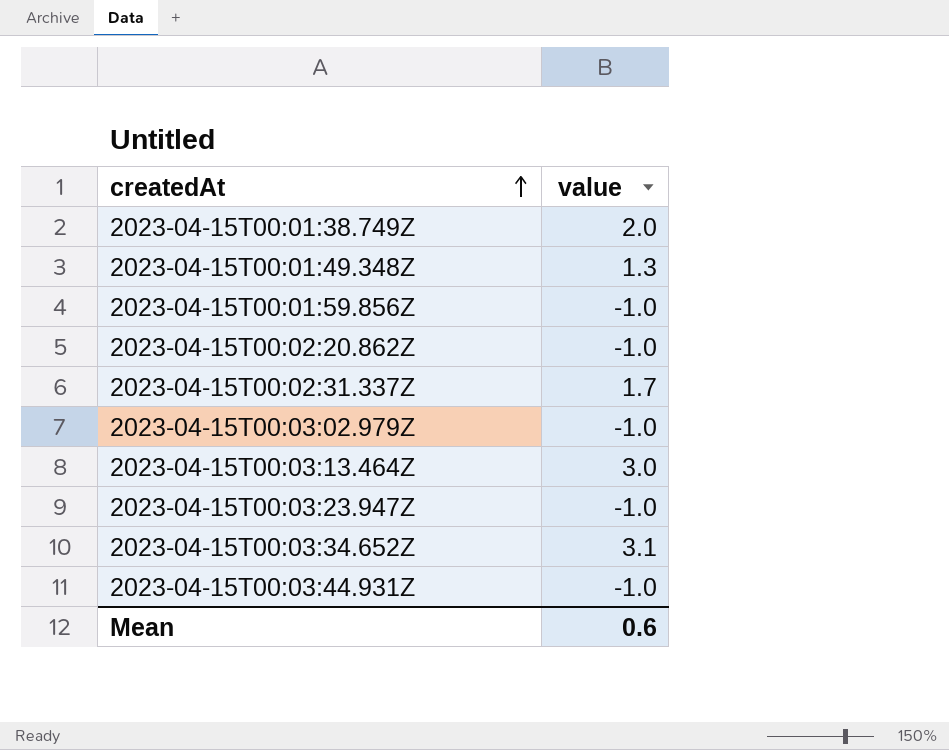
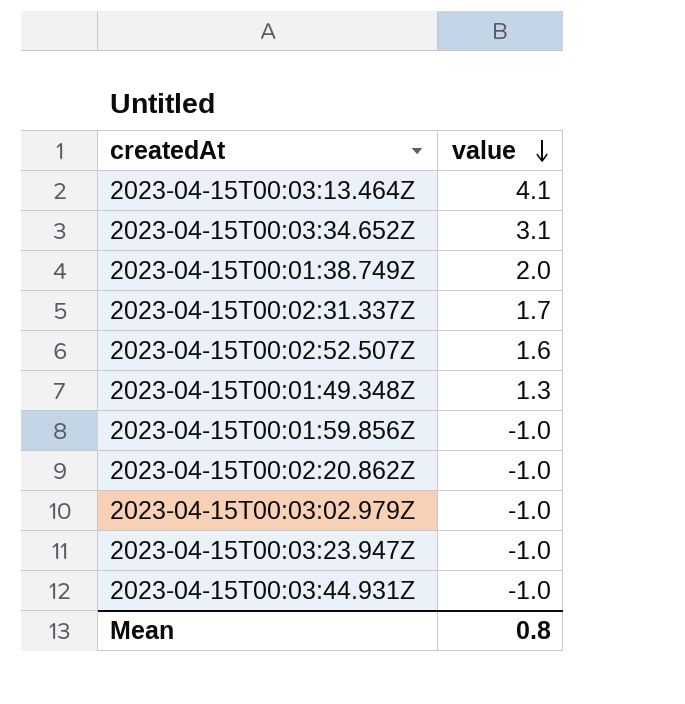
row order: createdAt ascending -> value descending
2023-04-15T00:03:13.464Z | value: 3.0 -> 4.1
row 2023-04-15T00:02:52.507Z: none -> 1.6
Mean | value: 0.6 -> 0.8

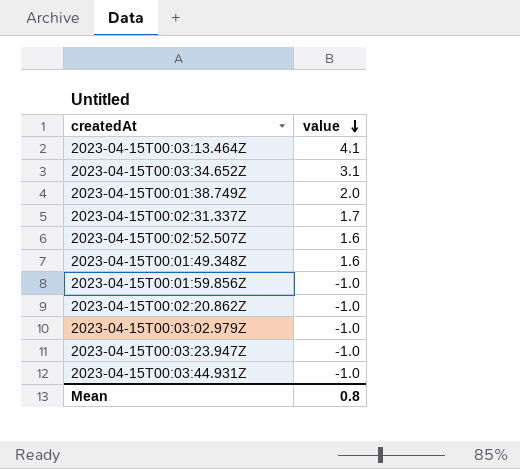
2023-04-15T00:01:49.348Z | value: 1.3 -> 1.6

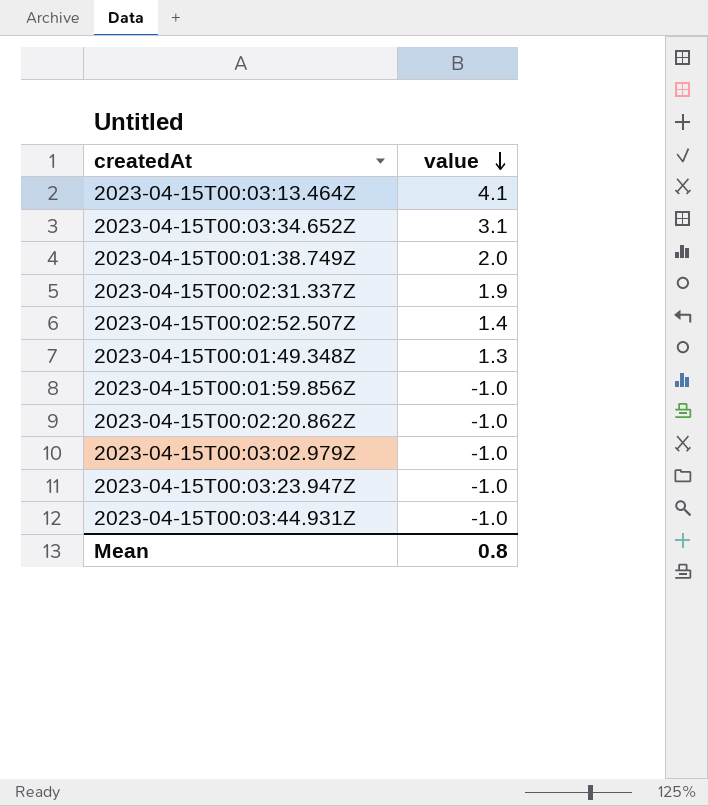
2023-04-15T00:02:31.337Z | value: 1.7 -> 1.9
2023-04-15T00:02:52.507Z | value: 1.6 -> 1.4
2023-04-15T00:01:49.348Z | value: 1.6 -> 1.3

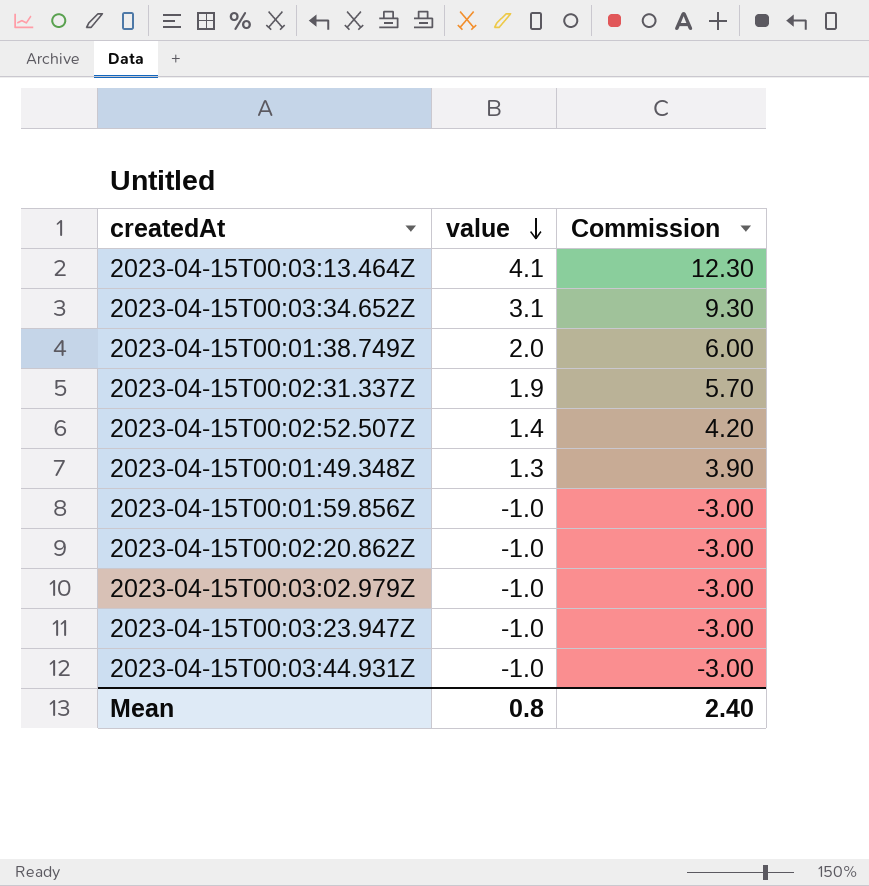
column Commission | formula: none -> [value] * 3

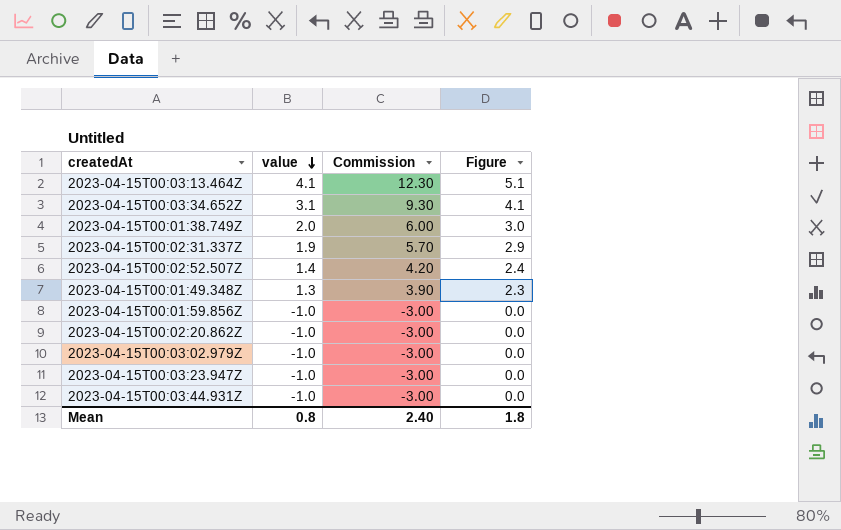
column Figure | formula: none -> [value] + 1

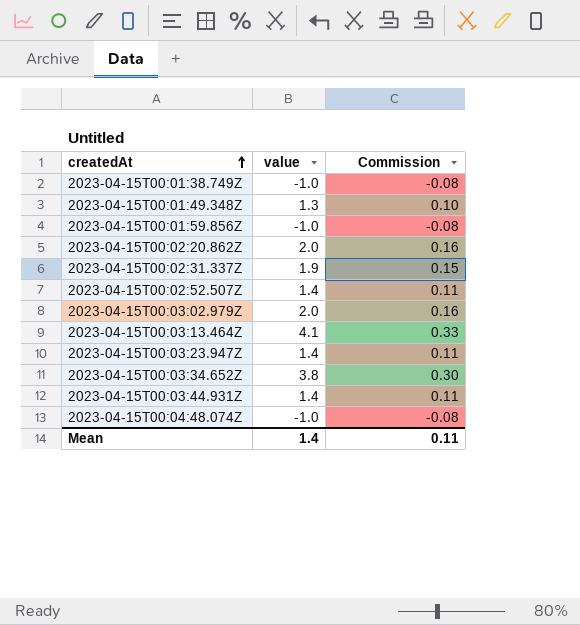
row order: value descending -> createdAt ascending
column Figure | formula: [value] + 1 -> none
column Commission | formula: [value] * 3 -> [value] * 0.08
2023-04-15T00:01:38.749Z | value: 2.0 -> -1.0
2023-04-15T00:02:20.862Z | value: -1.0 -> 2.0
2023-04-15T00:03:02.979Z | value: -1.0 -> 2.0
2023-04-15T00:03:23.947Z | value: -1.0 -> 1.4
2023-04-15T00:03:34.652Z | value: 3.1 -> 3.8
2023-04-15T00:03:44.931Z | value: -1.0 -> 1.4
row 2023-04-15T00:04:48.074Z: none -> -1.0 | -0.08
Mean | value: 0.8 -> 1.4
Mean | Commission: 2.40 -> 0.11

